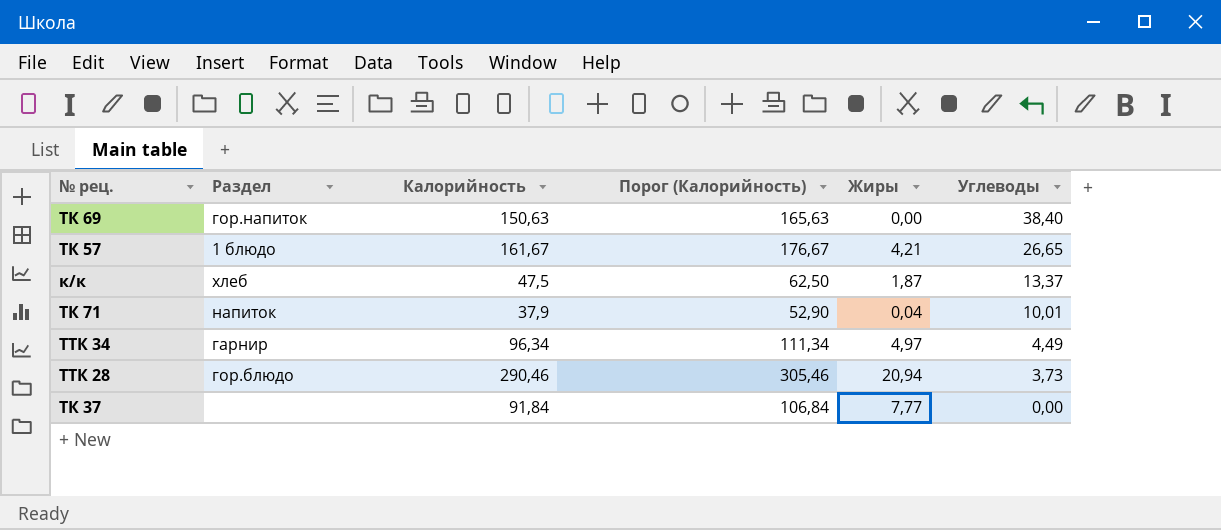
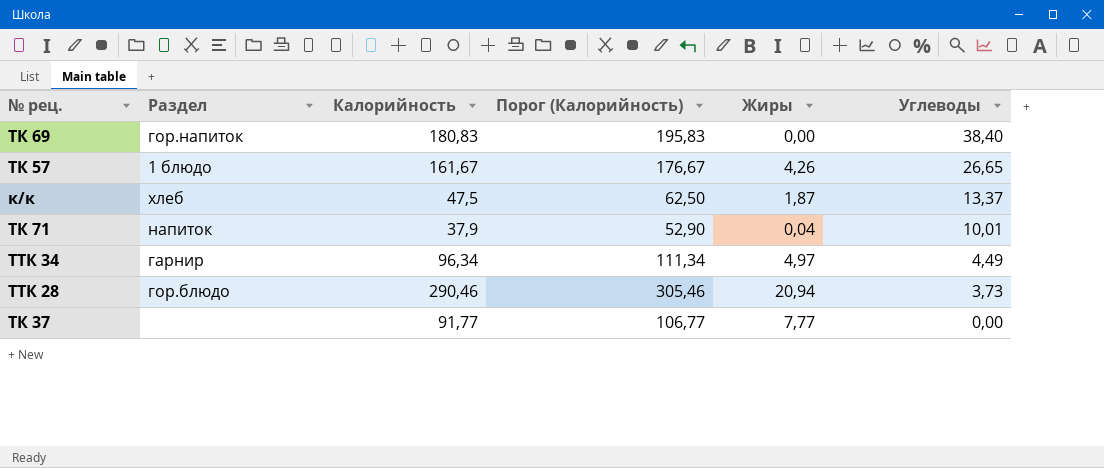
ТК 69 | Калорийность: 150,63 -> 180,83
ТК 69 | Порог (Калорийность): 165,63 -> 195,83
ТК 57 | Жиры: 4,21 -> 4,26
ТК 37 | Калорийность: 91,84 -> 91,77
ТК 37 | Порог (Калорийность): 106,84 -> 106,77

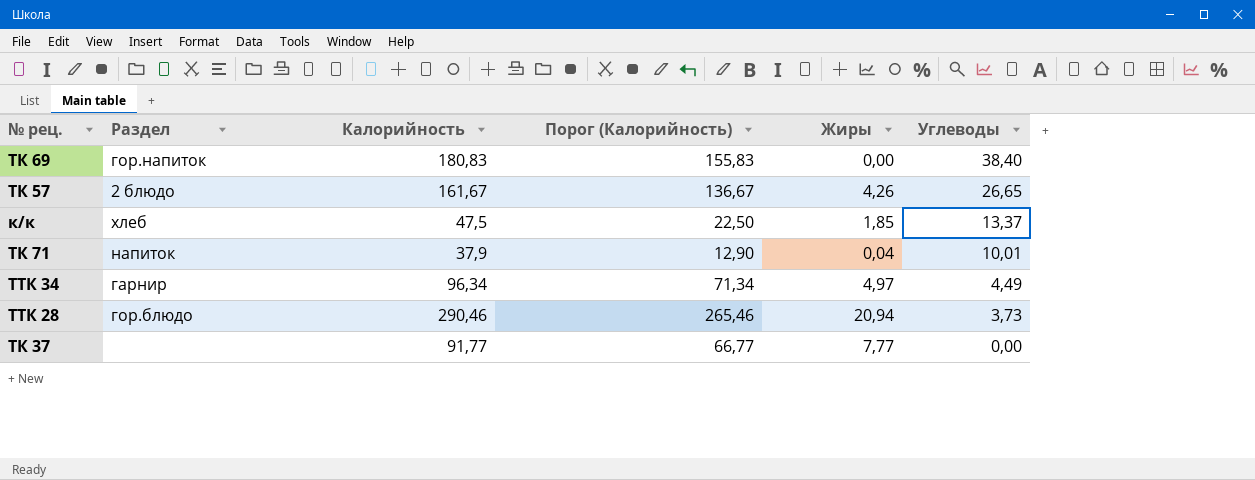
column Порог (Калорийность) | formula: [Калорийность] + 15 -> [Калорийность] - 25
ТК 57 | Раздел: 1 блюдо -> 2 блюдо
к/к | Жиры: 1,87 -> 1,85

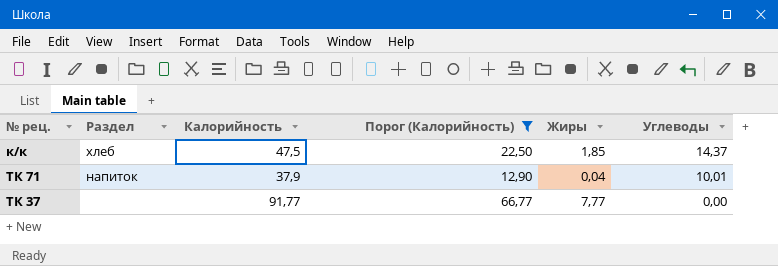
filter: none -> Порог (Калорийность) <= 66,77
к/к | Углеводы: 13,37 -> 14,37

